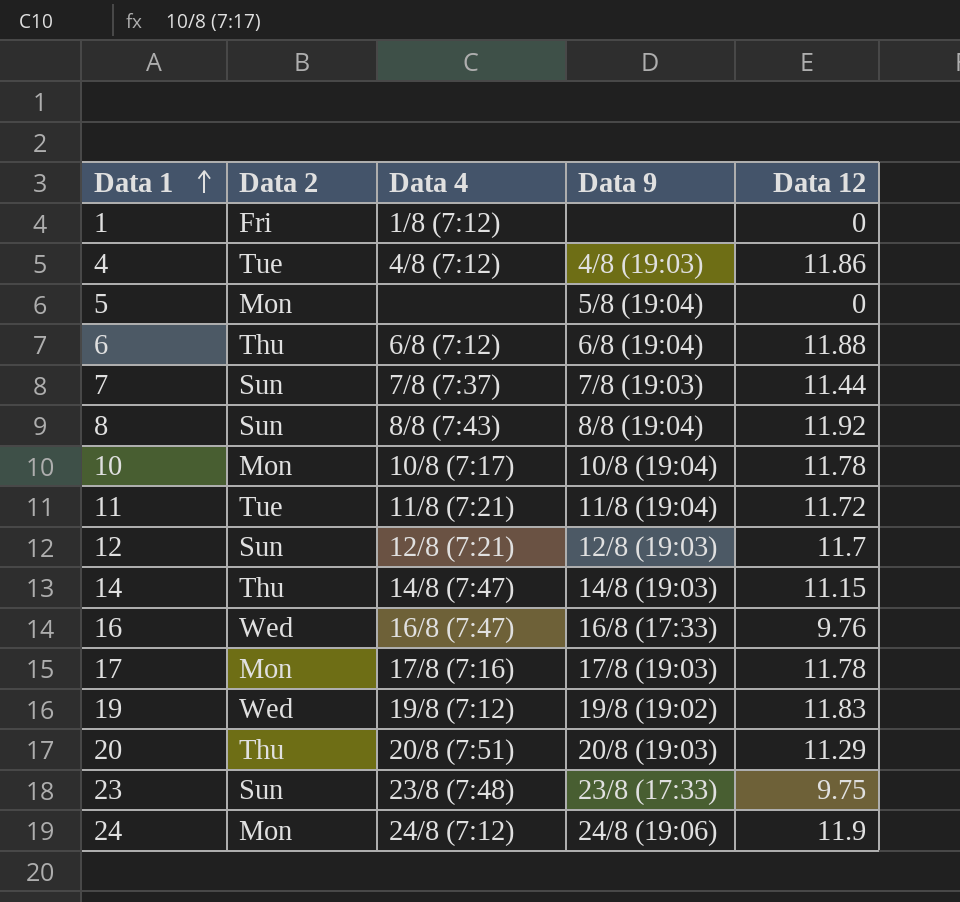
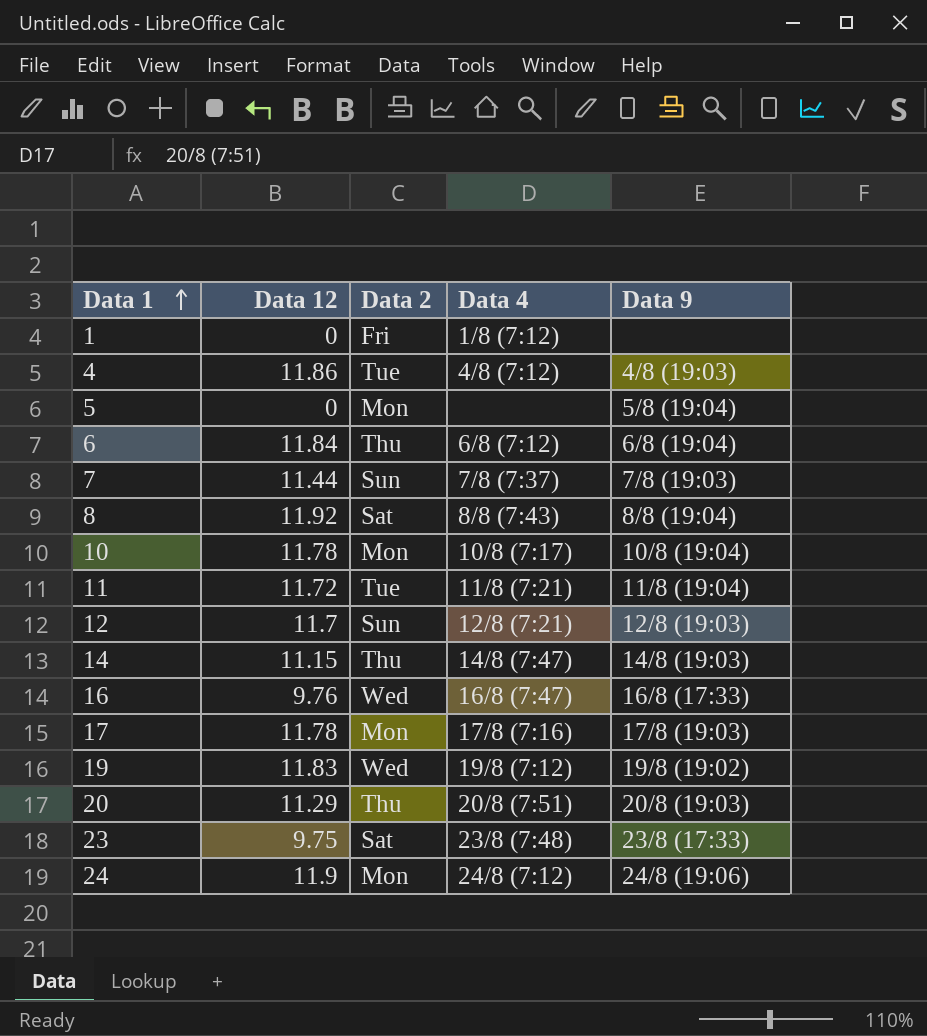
column Data 12 | position: 5 -> 2
6 | Data 12: 11.88 -> 11.84
8 | Data 2: Sun -> Sat
23 | Data 2: Sun -> Sat

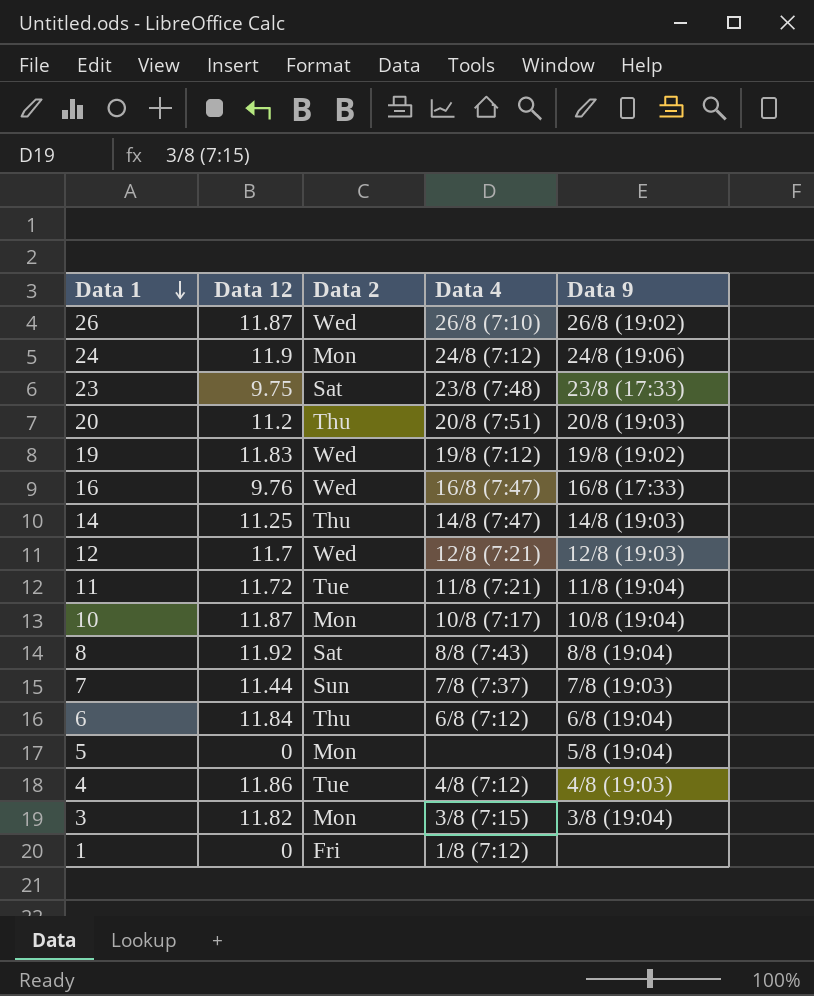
row order: Data 1 ascending -> Data 1 descending
row 17: 11.78 | Mon | 17/8 (7:16) | 17/8 (19:03) -> none
row 26: none -> 11.87 | Wed | 26/8 (7:10) | 26/8 (19:02)
20 | Data 12: 11.29 -> 11.2
14 | Data 12: 11.15 -> 11.25
12 | Data 2: Sun -> Wed
10 | Data 12: 11.78 -> 11.87
row 3: none -> 11.82 | Mon | 3/8 (7:15) | 3/8 (19:04)

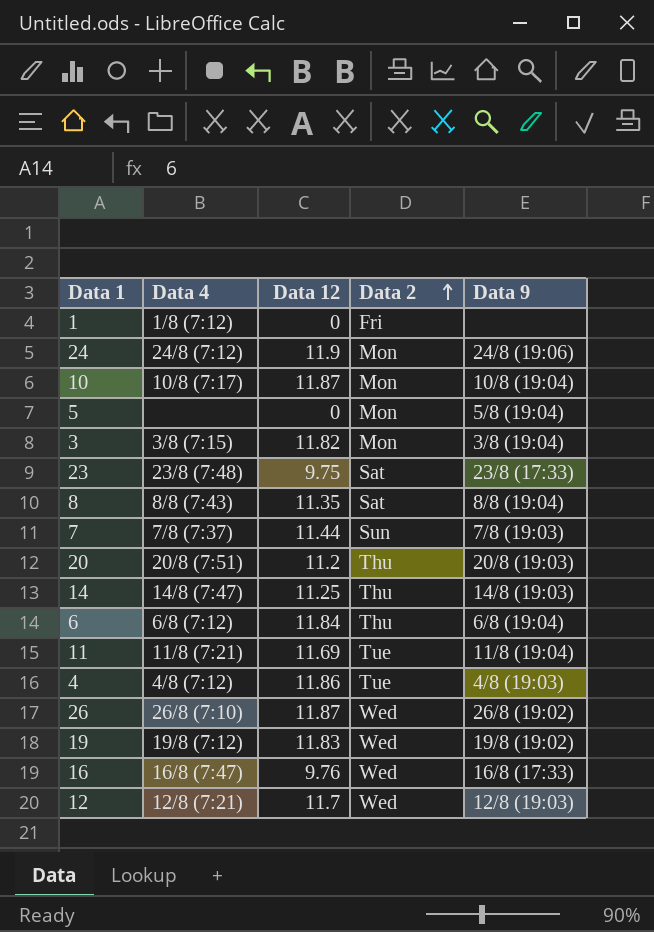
row order: Data 1 descending -> Data 2 ascending
column Data 4 | position: 4 -> 2
8 | Data 12: 11.92 -> 11.35
11 | Data 12: 11.72 -> 11.69

